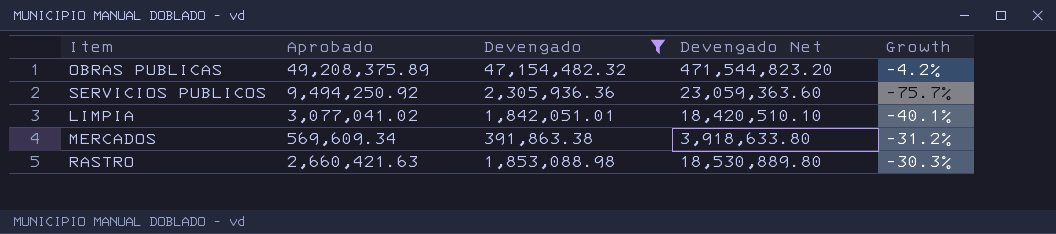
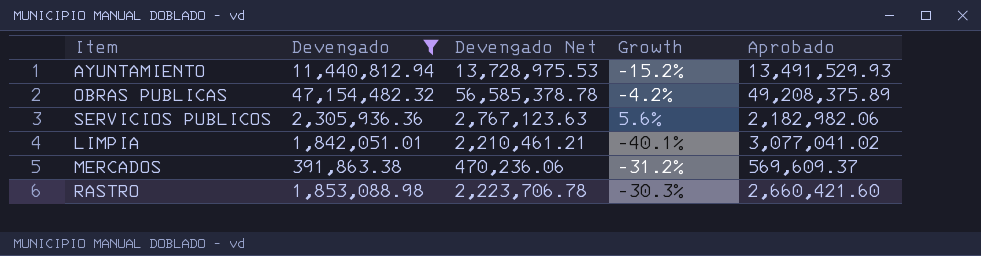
column Devengado Net | formula: [Devengado] * 10 -> [Devengado] * 1.2
column Aprobado | position: 2 -> 5
row AYUNTAMIENTO: none -> 11,440,812.94 | 13,728,975.53 | -15.2% | 13,491,529.93
SERVICIOS PUBLICOS | Growth: -75.7% -> 5.6%
SERVICIOS PUBLICOS | Aprobado: 9,494,250.92 -> 2,182,982.06
MERCADOS | Aprobado: 569,609.34 -> 569,609.37
RASTRO | Aprobado: 2,660,421.63 -> 2,660,421.60

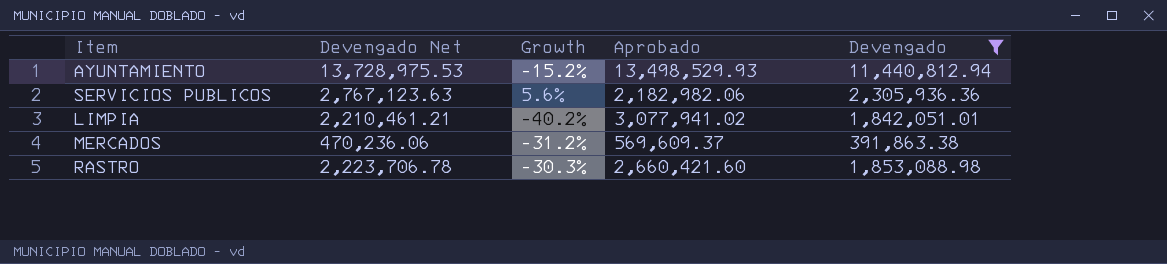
column Devengado | position: 2 -> 5
row OBRAS PUBLICAS: 47,154,482.32 | 56,585,378.78 | -4.2% | 49,208,375.89 -> none
AYUNTAMIENTO | Aprobado: 13,491,529.93 -> 13,498,529.93
LIMPIA | Growth: -40.1% -> -40.2%
LIMPIA | Aprobado: 3,077,041.02 -> 3,077,941.02

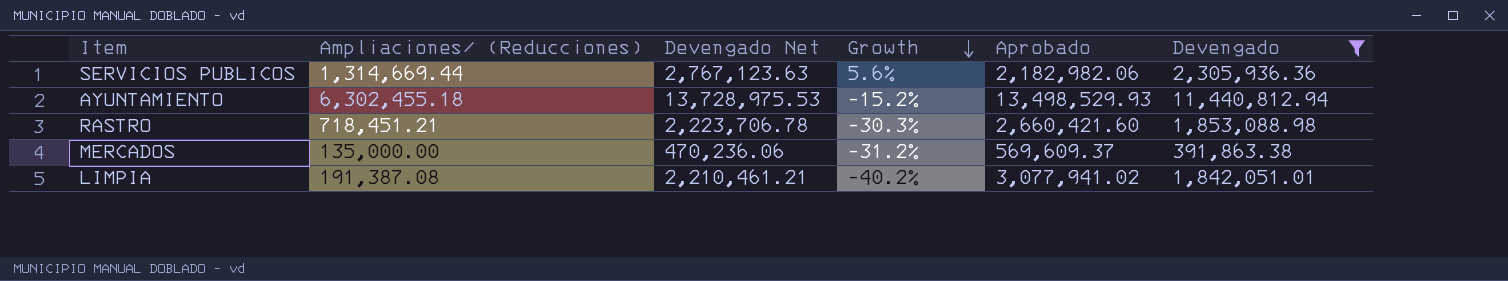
row order: none -> Growth descending
column Ampliaciones/ (Reducciones) | position: none -> 2

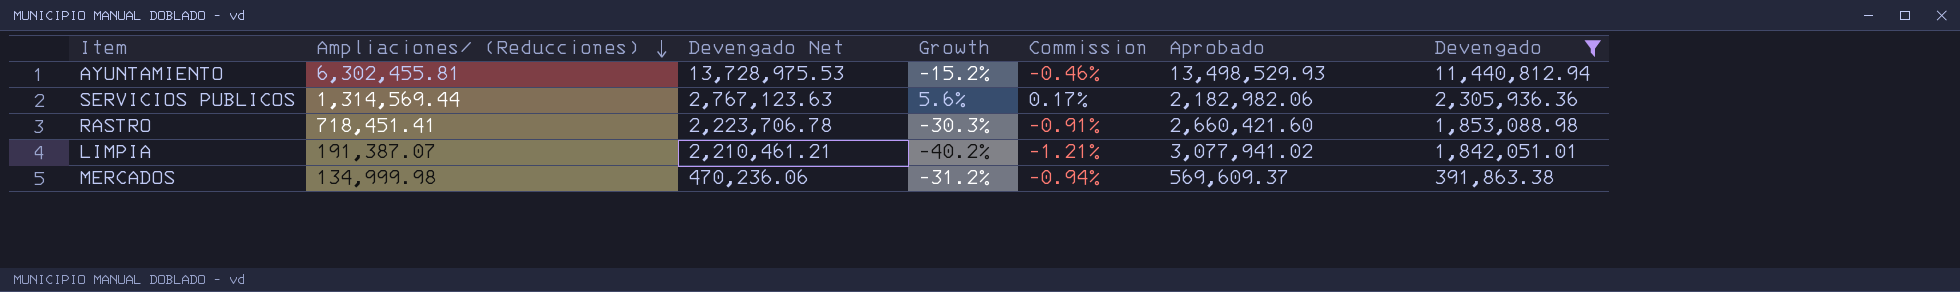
row order: Growth descending -> Ampliaciones/ (Reducciones) descending
column Commission | formula: none -> [Growth] * 0.03
AYUNTAMIENTO | Ampliaciones/ (Reducciones): 6,302,455.18 -> 6,302,455.81
SERVICIOS PUBLICOS | Ampliaciones/ (Reducciones): 1,314,669.44 -> 1,314,569.44
RASTRO | Ampliaciones/ (Reducciones): 718,451.21 -> 718,451.41
LIMPIA | Ampliaciones/ (Reducciones): 191,387.08 -> 191,387.07
MERCADOS | Ampliaciones/ (Reducciones): 135,000.00 -> 134,999.98

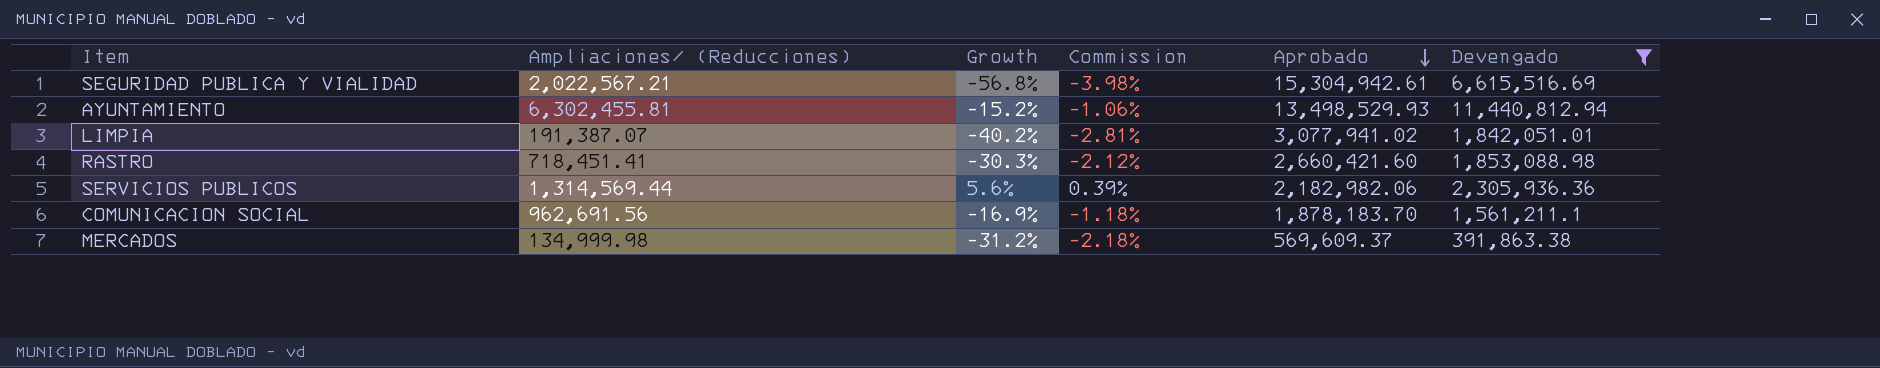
row order: Ampliaciones/ (Reducciones) descending -> Aprobado descending
column Devengado Net | formula: [Devengado] * 1.2 -> none
column Commission | formula: [Growth] * 0.03 -> [Growth] * 0.07
row SEGURIDAD PUBLICA Y VIALIDAD: none -> 2,022,567.21 | -56.8% | -3.98% | 15,304,942.61 | 6,615,516.69
row COMUNICACION SOCIAL: none -> 962,691.56 | -16.9% | -1.18% | 1,878,183.70 | 1,561,211.1

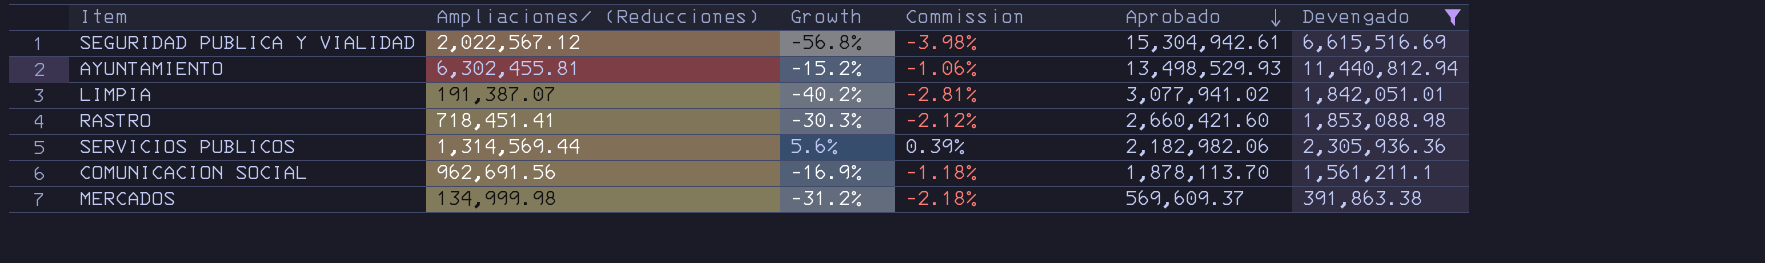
SEGURIDAD PUBLICA Y VIALIDAD | Ampliaciones/ (Reducciones): 2,022,567.21 -> 2,022,567.12
COMUNICACION SOCIAL | Aprobado: 1,878,183.70 -> 1,878,113.70

